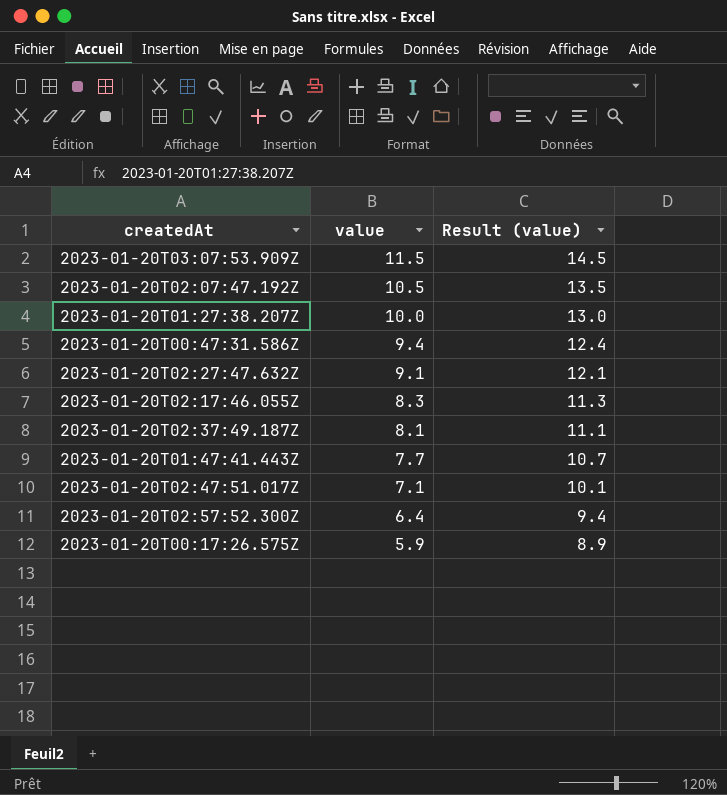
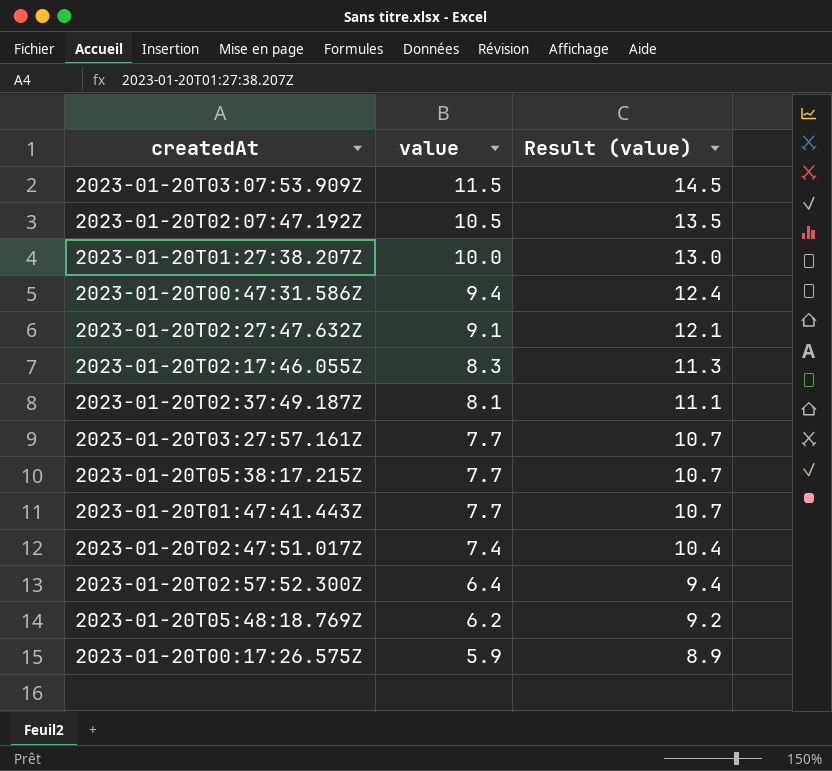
row 2023-01-20T03:27:57.161Z: none -> 7.7 | 10.7
row 2023-01-20T05:38:17.215Z: none -> 7.7 | 10.7
2023-01-20T02:47:51.017Z | value: 7.1 -> 7.4
2023-01-20T02:47:51.017Z | Result (value): 10.1 -> 10.4
row 2023-01-20T05:48:18.769Z: none -> 6.2 | 9.2

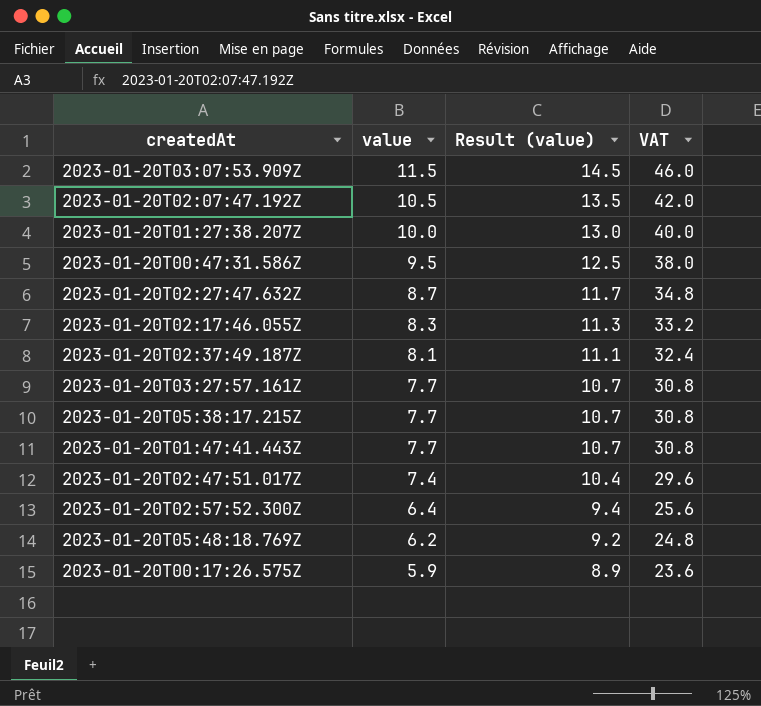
column VAT | formula: none -> [value] * 4
2023-01-20T00:47:31.586Z | value: 9.4 -> 9.5
2023-01-20T00:47:31.586Z | Result (value): 12.4 -> 12.5
2023-01-20T02:27:47.632Z | value: 9.1 -> 8.7
2023-01-20T02:27:47.632Z | Result (value): 12.1 -> 11.7

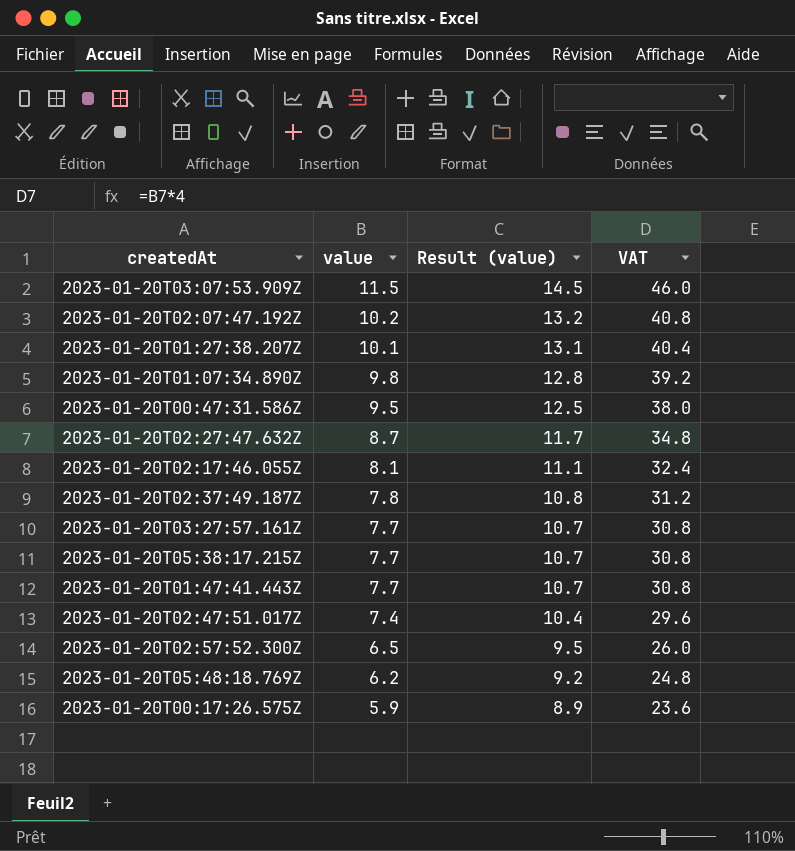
2023-01-20T02:07:47.192Z | value: 10.5 -> 10.2
2023-01-20T02:07:47.192Z | Result (value): 13.5 -> 13.2
2023-01-20T02:07:47.192Z | VAT: 42.0 -> 40.8
2023-01-20T01:27:38.207Z | value: 10.0 -> 10.1
2023-01-20T01:27:38.207Z | Result (value): 13.0 -> 13.1
2023-01-20T01:27:38.207Z | VAT: 40.0 -> 40.4
row 2023-01-20T01:07:34.890Z: none -> 9.8 | 12.8 | 39.2
2023-01-20T02:17:46.055Z | value: 8.3 -> 8.1
2023-01-20T02:17:46.055Z | Result (value): 11.3 -> 11.1
2023-01-20T02:17:46.055Z | VAT: 33.2 -> 32.4
2023-01-20T02:37:49.187Z | value: 8.1 -> 7.8
2023-01-20T02:37:49.187Z | Result (value): 11.1 -> 10.8
2023-01-20T02:37:49.187Z | VAT: 32.4 -> 31.2
2023-01-20T02:57:52.300Z | value: 6.4 -> 6.5
2023-01-20T02:57:52.300Z | Result (value): 9.4 -> 9.5
2023-01-20T02:57:52.300Z | VAT: 25.6 -> 26.0

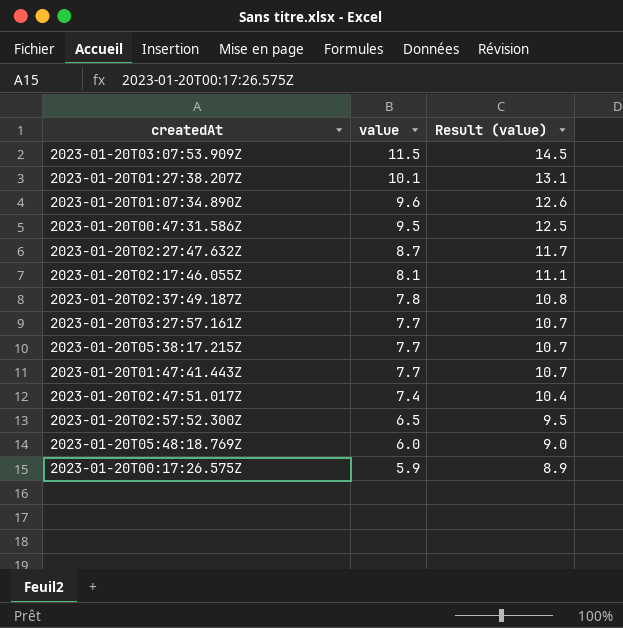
column VAT | formula: [value] * 4 -> none
row 2023-01-20T02:07:47.192Z: 10.2 | 13.2 | 40.8 -> none
2023-01-20T01:07:34.890Z | value: 9.8 -> 9.6
2023-01-20T01:07:34.890Z | Result (value): 12.8 -> 12.6
2023-01-20T05:48:18.769Z | value: 6.2 -> 6.0
2023-01-20T05:48:18.769Z | Result (value): 9.2 -> 9.0

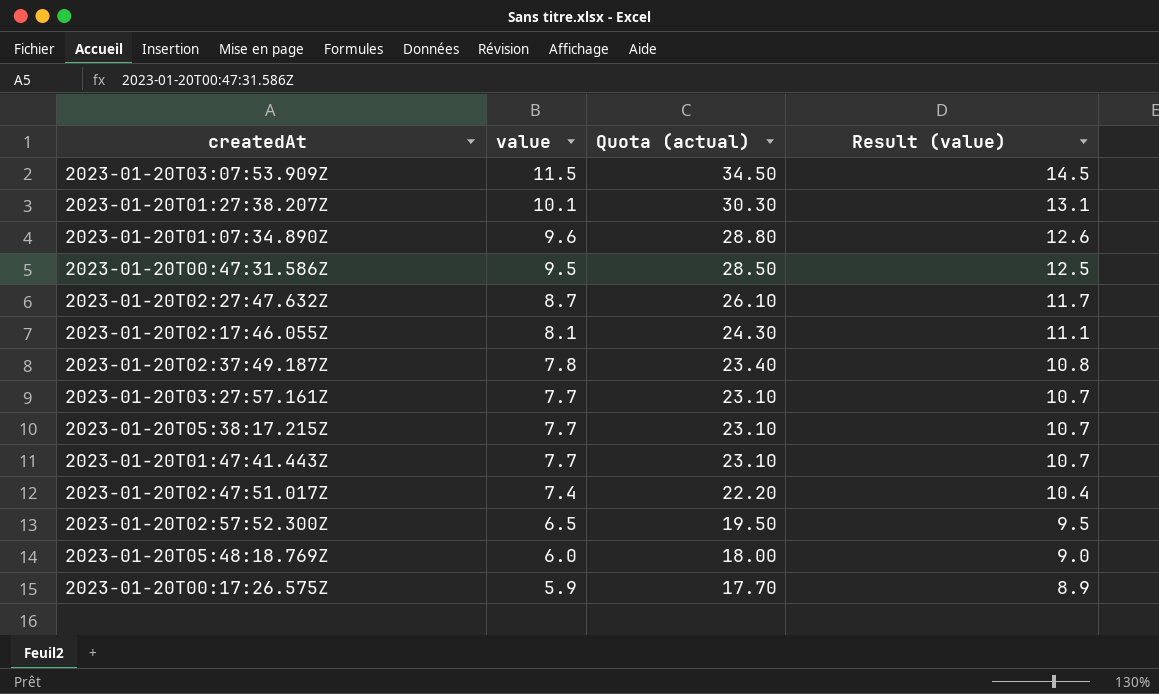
column Quota (actual) | formula: none -> [value] * 3

